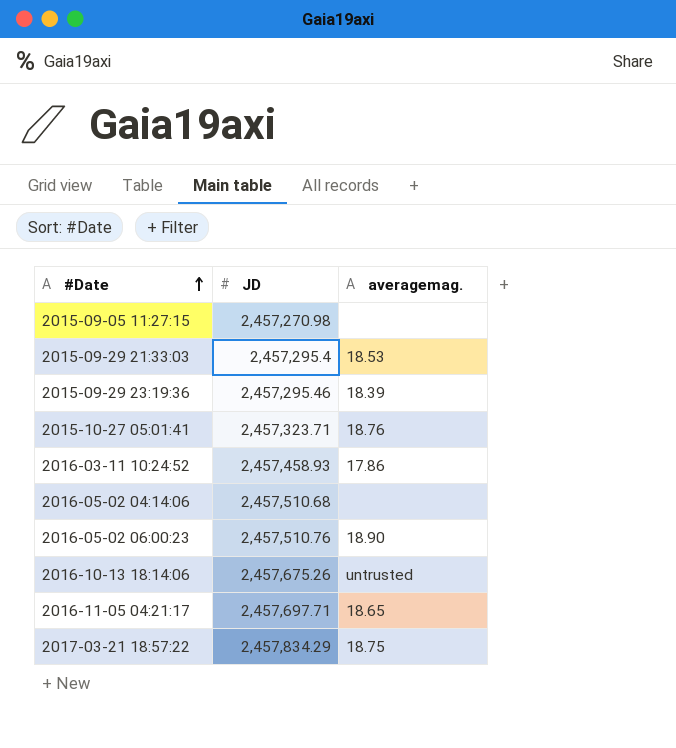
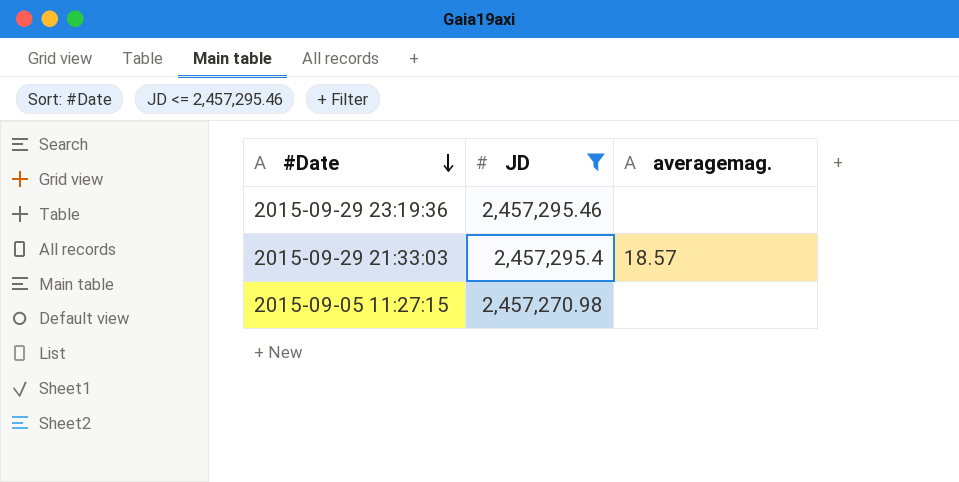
filter: none -> JD <= 2,457,295.46
row order: #Date ascending -> #Date descending
2015-09-29 23:19:36 | averagemag.: 18.39 -> none
2015-09-29 21:33:03 | averagemag.: 18.53 -> 18.57

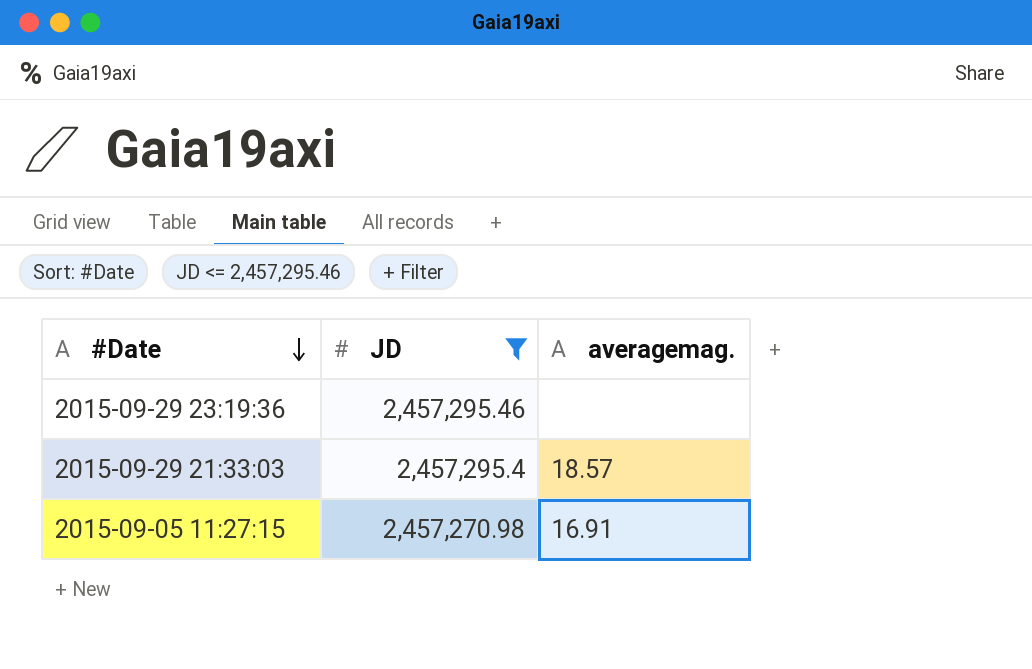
2015-09-05 11:27:15 | averagemag.: none -> 16.91

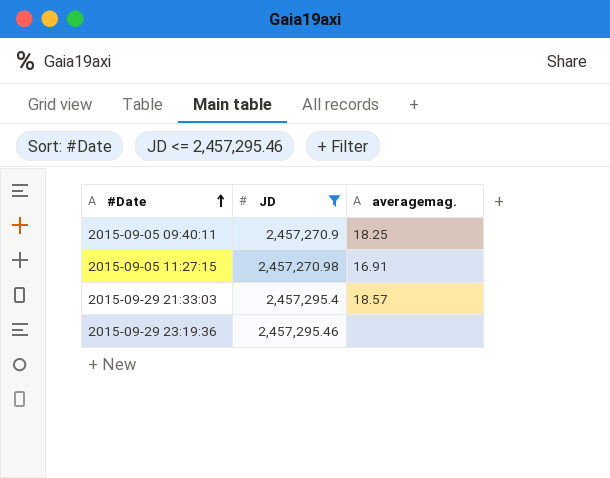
row order: #Date descending -> #Date ascending
row 2015-09-05 09:40:11: none -> 2,457,270.9 | 18.25

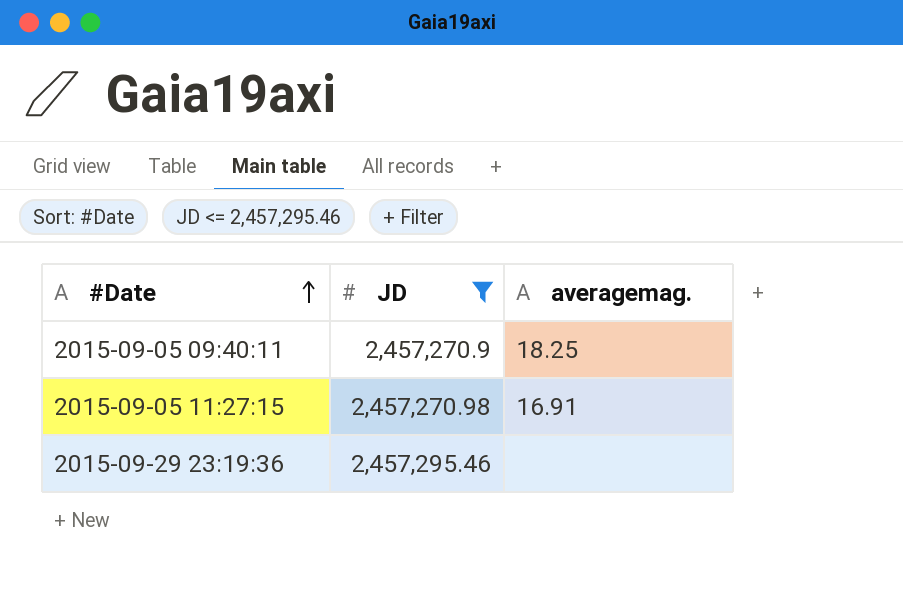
row 2015-09-29 21:33:03: 2,457,295.4 | 18.57 -> none

